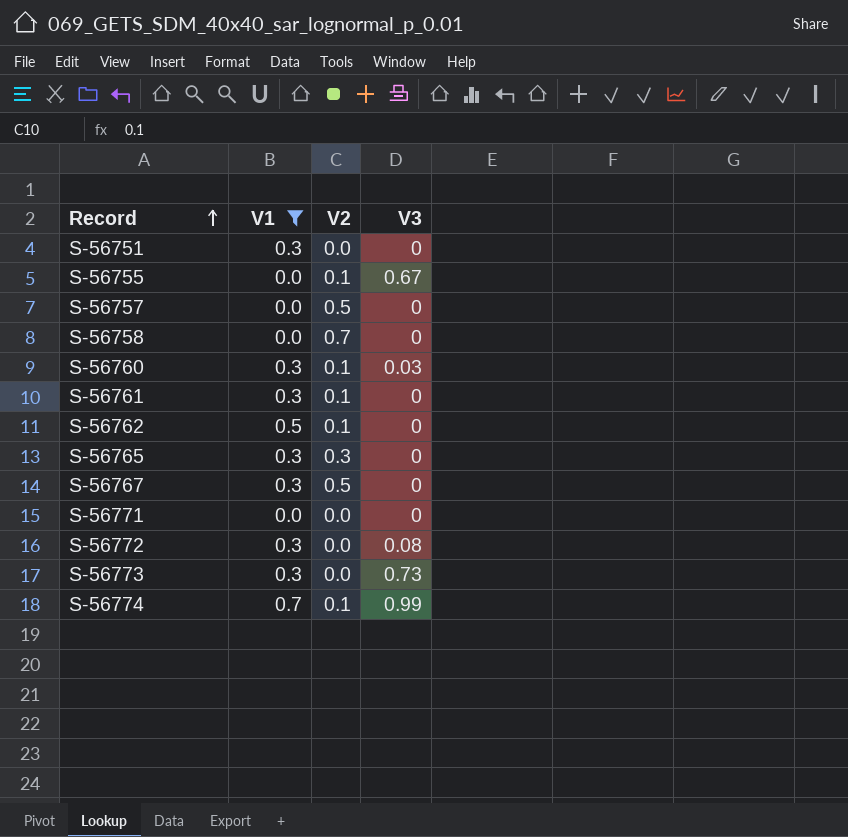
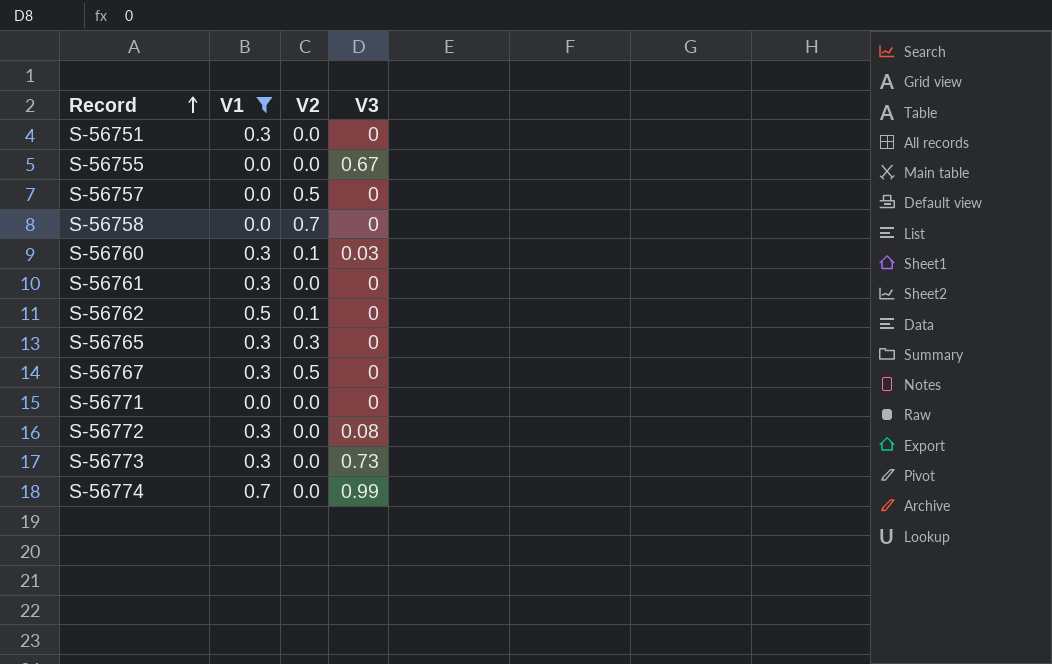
S-56755 | V2: 0.1 -> 0.0
S-56761 | V2: 0.1 -> 0.0
S-56774 | V2: 0.1 -> 0.0

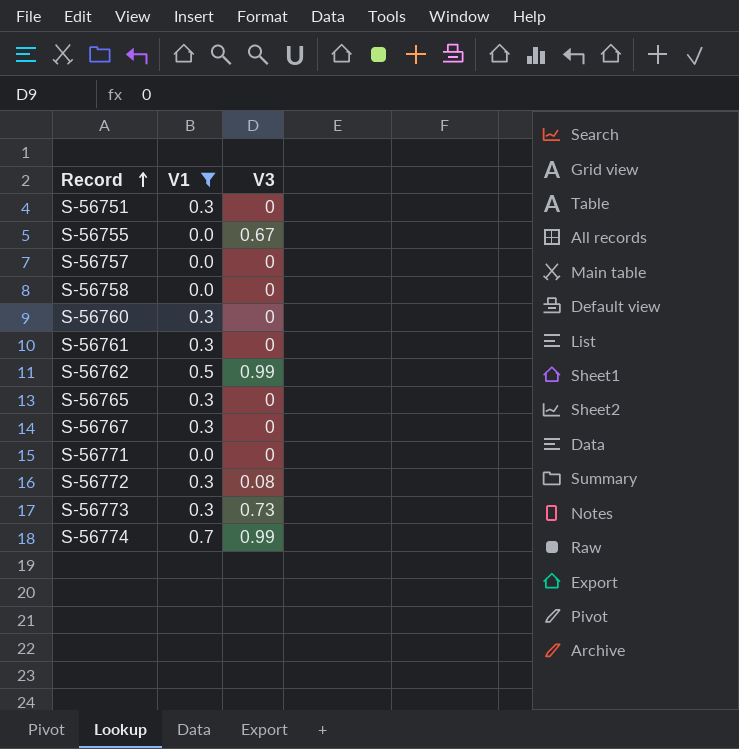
column V2 | position: 3 -> none
S-56760 | V3: 0.03 -> 0
S-56762 | V3: 0 -> 0.99

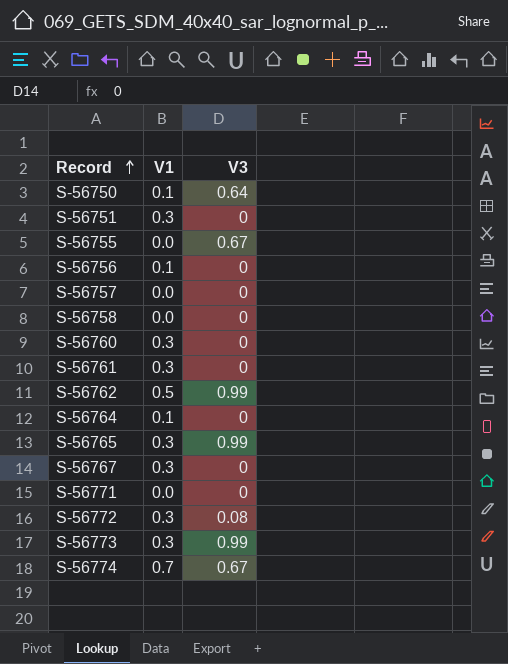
filter: V1 != 0.1 -> none
S-56765 | V3: 0 -> 0.99
S-56773 | V3: 0.73 -> 0.99
S-56774 | V3: 0.99 -> 0.67

